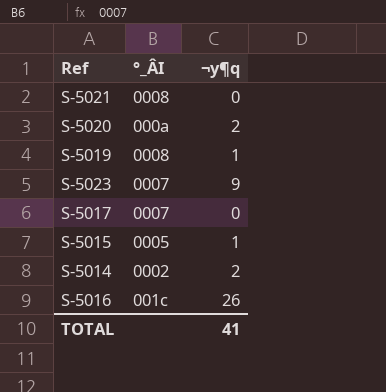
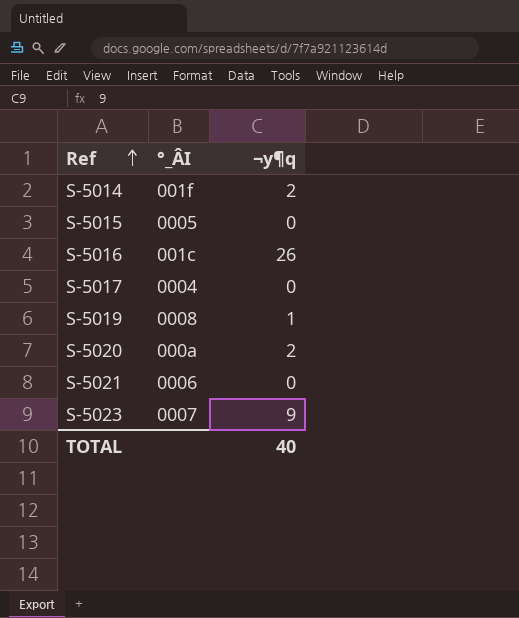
row order: none -> Ref ascending
S-5014 | °_ÂI: 0002 -> 001f
S-5015 | ¬y¶q: 1 -> 0
S-5017 | °_ÂI: 0007 -> 0004
S-5021 | °_ÂI: 0008 -> 0006
TOTAL | ¬y¶q: 41 -> 40

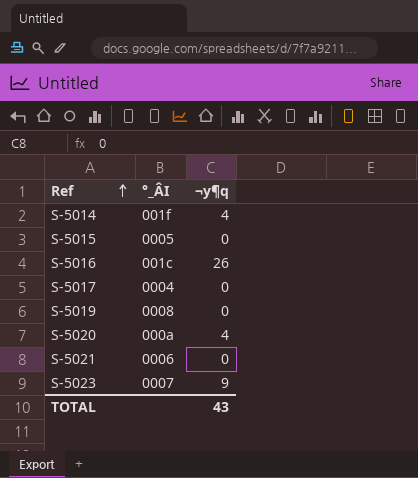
S-5014 | ¬y¶q: 2 -> 4
S-5019 | ¬y¶q: 1 -> 0
S-5020 | ¬y¶q: 2 -> 4
TOTAL | ¬y¶q: 40 -> 43

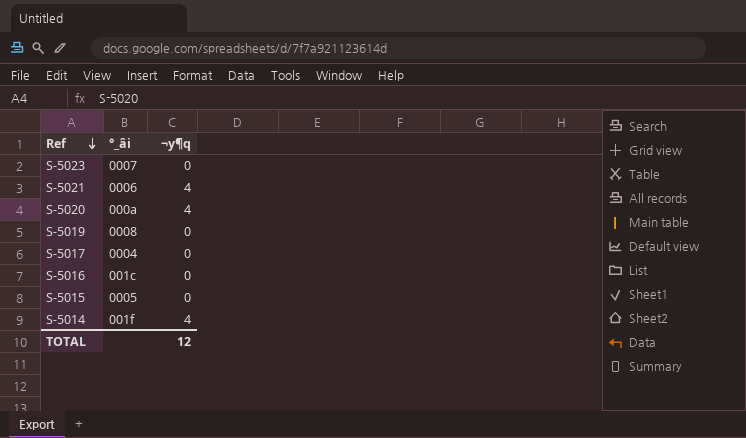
row order: Ref ascending -> Ref descending
column name: °_ÂI -> °_âi
S-5023 | ¬y¶q: 9 -> 0
S-5021 | ¬y¶q: 0 -> 4
S-5016 | ¬y¶q: 26 -> 0
TOTAL | ¬y¶q: 43 -> 12

